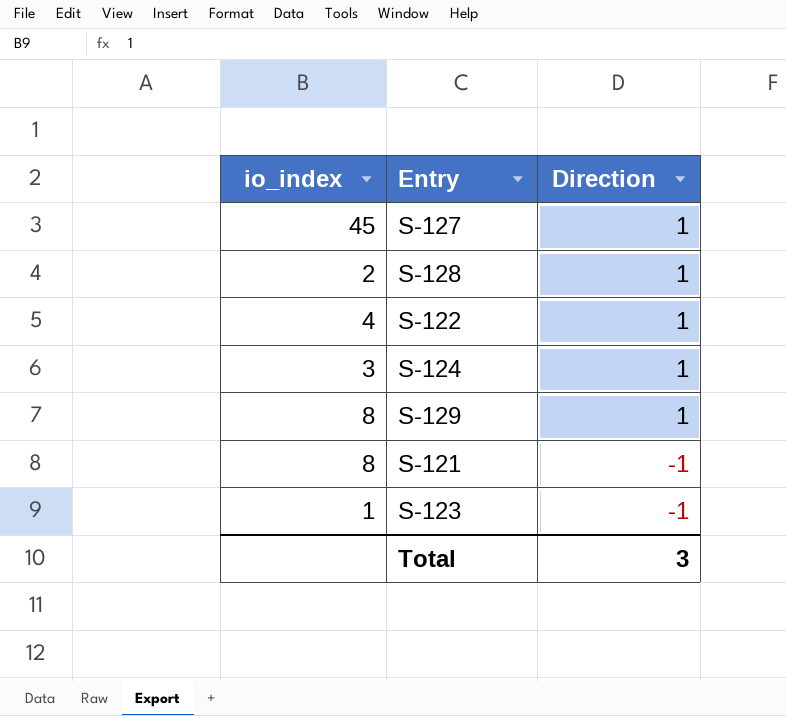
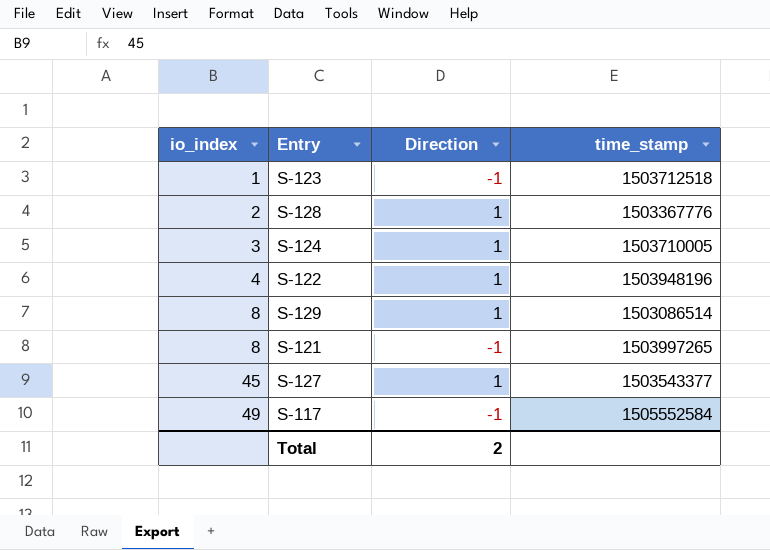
row order: Direction descending -> io_index ascending
column time_stamp | position: none -> 4
row S-117: none -> 49 | -1 | 1505552584
Total | Direction: 3 -> 2

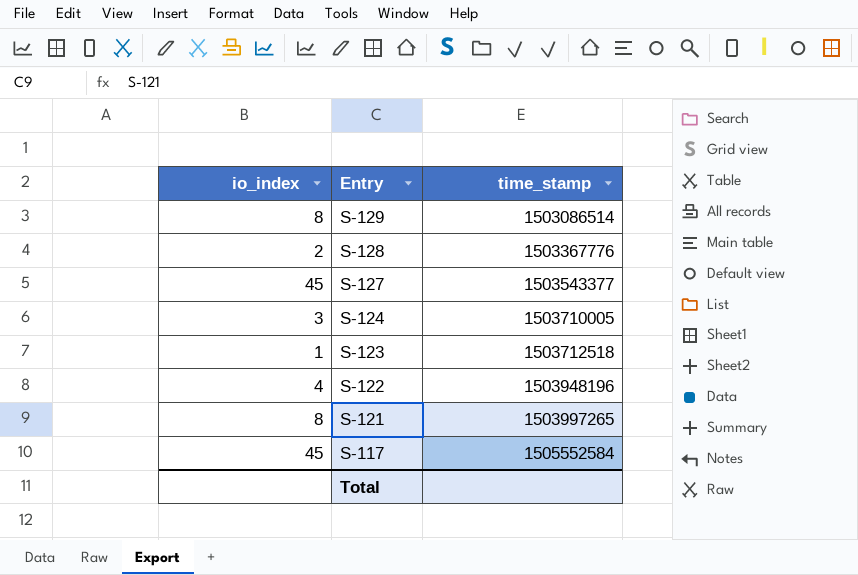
row order: io_index ascending -> Entry descending
column Direction | position: 3 -> none
S-117 | io_index: 49 -> 45

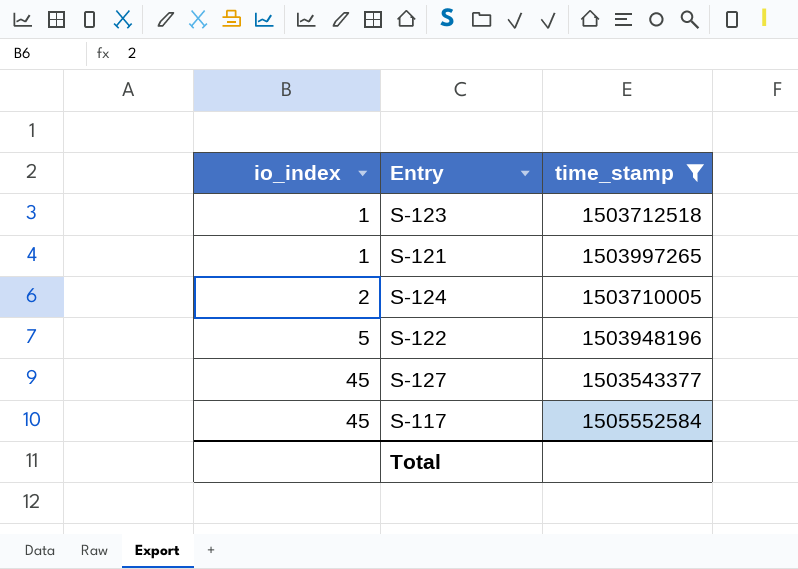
filter: none -> time_stamp >= 1503543377
row order: Entry descending -> io_index ascending
S-121 | io_index: 8 -> 1
S-124 | io_index: 3 -> 2
S-122 | io_index: 4 -> 5

